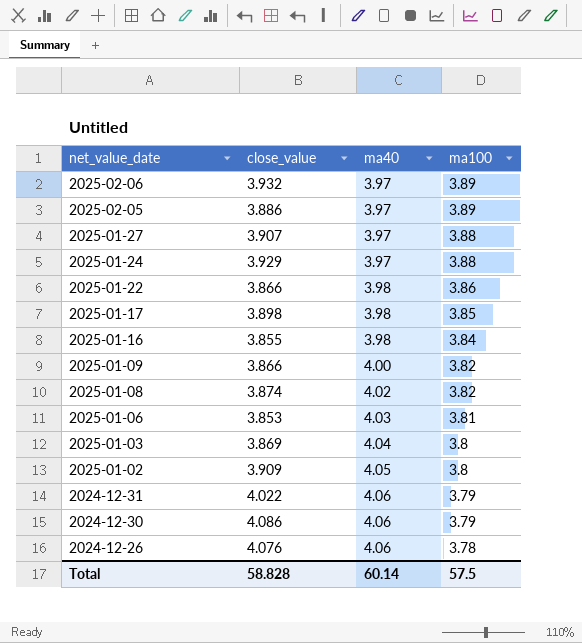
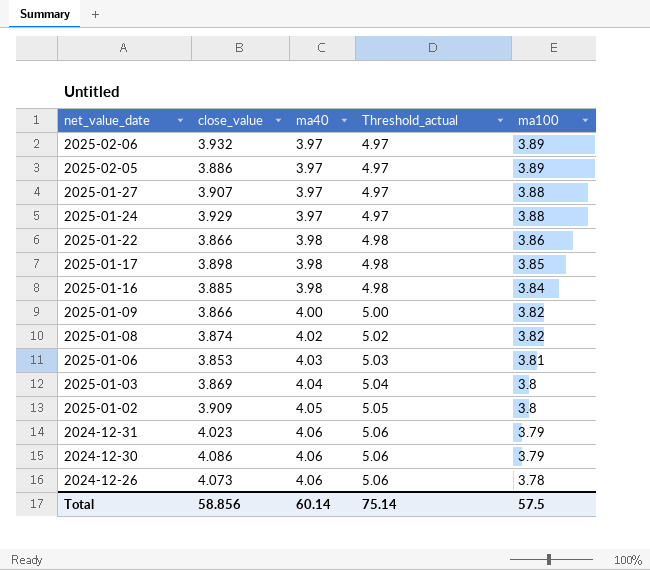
column Threshold_actual | formula: none -> [ma40] + 1
2025-01-16 | close_value: 3.855 -> 3.885
2024-12-31 | close_value: 4.022 -> 4.023
2024-12-26 | close_value: 4.076 -> 4.073
Total | close_value: 58.828 -> 58.856

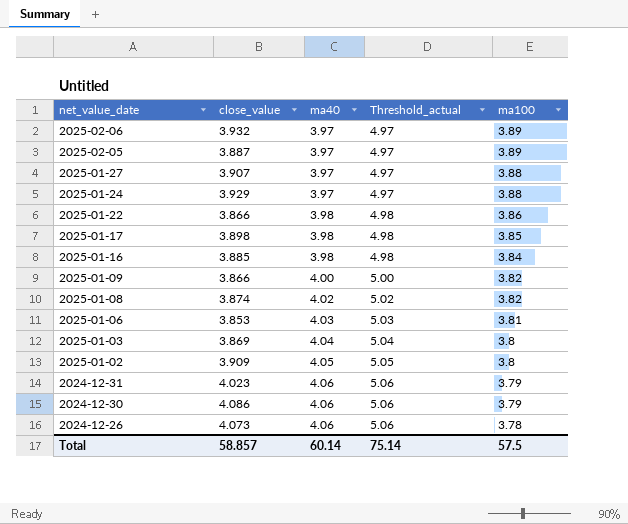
2025-02-05 | close_value: 3.886 -> 3.887
Total | close_value: 58.856 -> 58.857

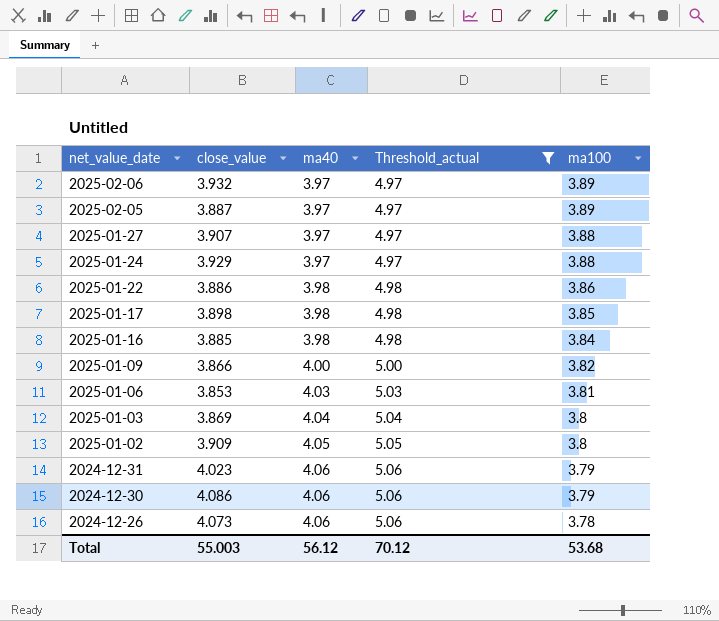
filter: none -> Threshold_actual != 5.02
2025-01-22 | close_value: 3.866 -> 3.886
Total | close_value: 58.857 -> 55.003
Total | ma40: 60.14 -> 56.12
Total | Threshold_actual: 75.14 -> 70.12
Total | ma100: 57.5 -> 53.68

